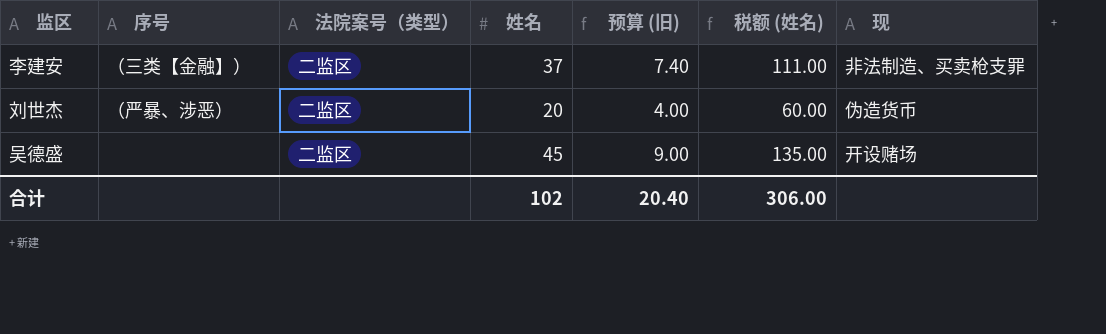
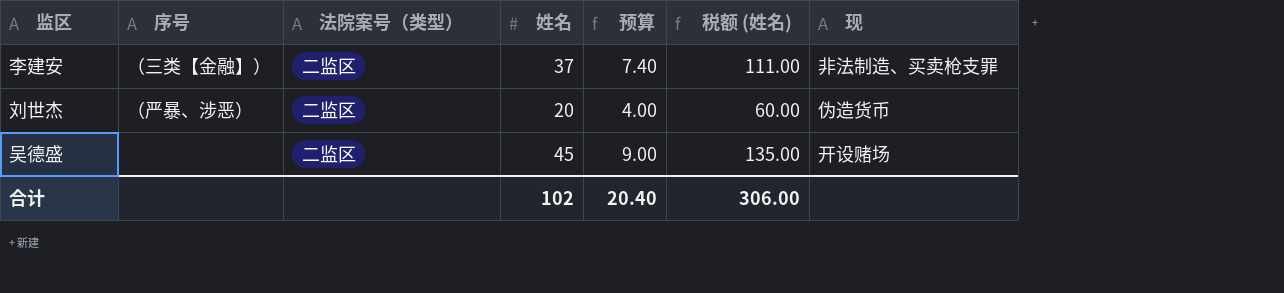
column name: 预算 (旧) -> 预算

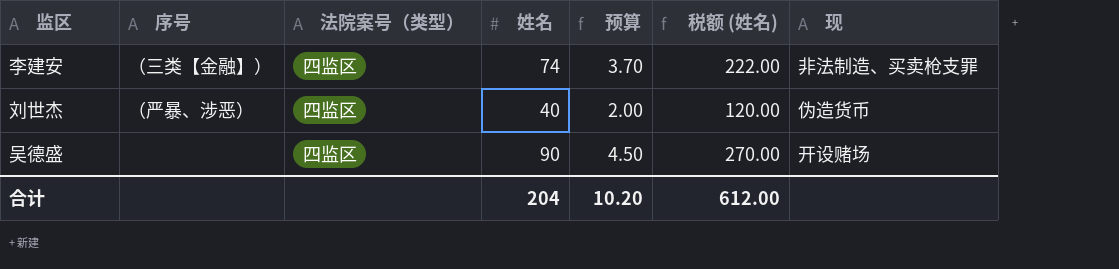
column 预算 | formula: [姓名] * 0.2 -> [姓名] * 0.05
李建安 | 法院案号（类型）: 二监区 -> 四监区
李建安 | 姓名: 37 -> 74
李建安 | 税额 (姓名): 111.00 -> 222.00
刘世杰 | 法院案号（类型）: 二监区 -> 四监区
刘世杰 | 姓名: 20 -> 40
刘世杰 | 税额 (姓名): 60.00 -> 120.00
吴德盛 | 法院案号（类型）: 二监区 -> 四监区
吴德盛 | 姓名: 45 -> 90
吴德盛 | 税额 (姓名): 135.00 -> 270.00
合计 | 姓名: 102 -> 204
合计 | 预算: 20.40 -> 10.20
合计 | 税额 (姓名): 306.00 -> 612.00

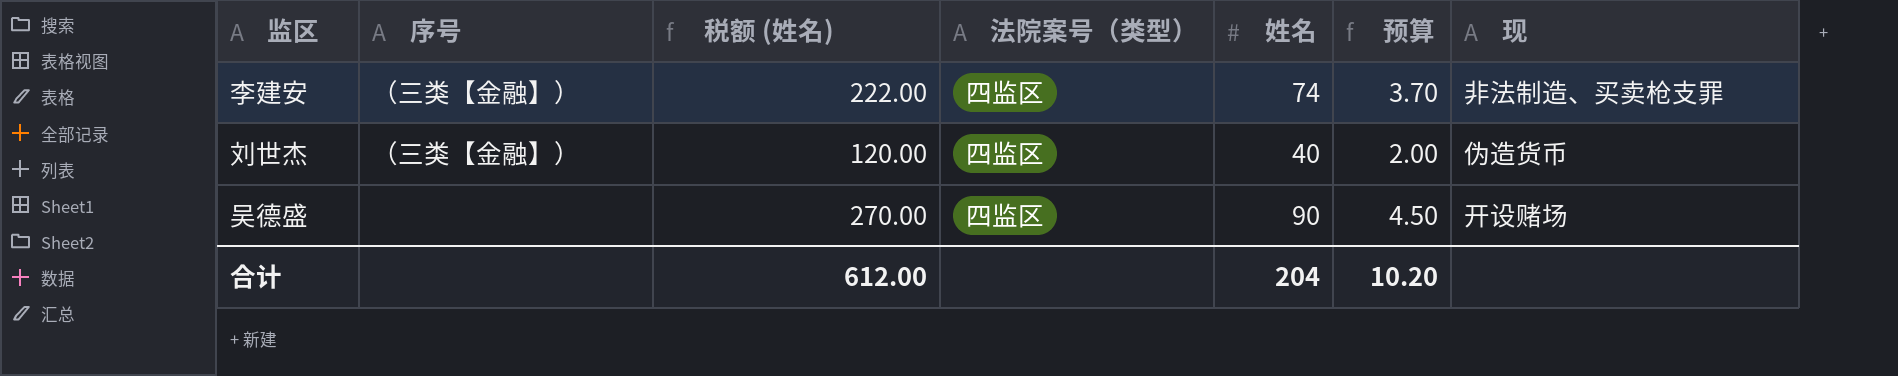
column 税额 (姓名) | position: 6 -> 3
刘世杰 | 序号: （严暴、涉恶） -> （三类【金融】）

